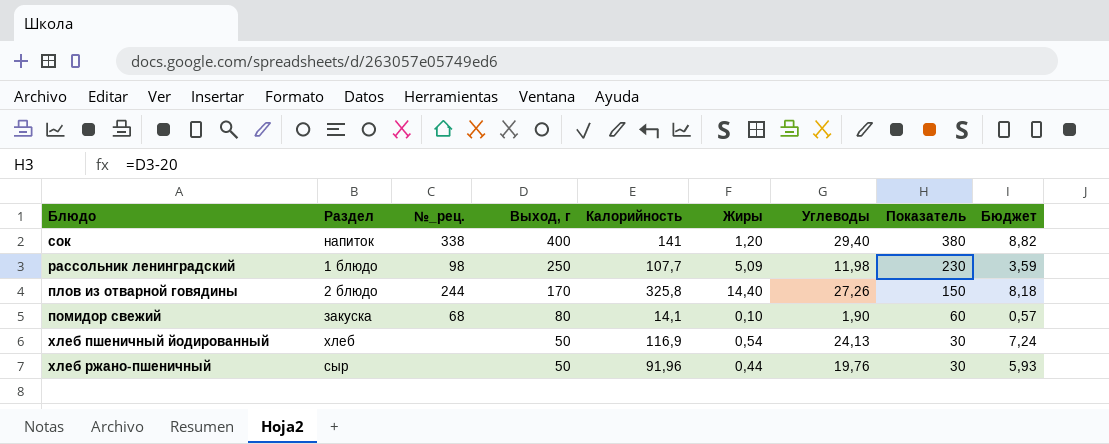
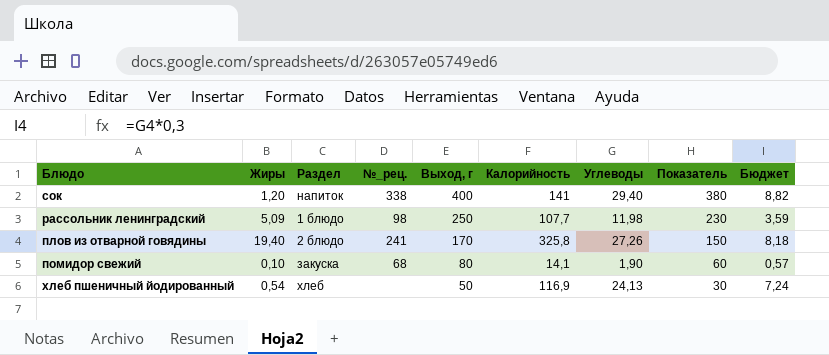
column Жиры | position: 6 -> 2
row хлеб ржано-пшеничный: сыр | none | 50 | 91,96 | 0,44 | 19,76 | 30 | 5,93 -> none
плов из отварной говядины | Жиры: 14,40 -> 19,40
плов из отварной говядины | №_рец.: 244 -> 241

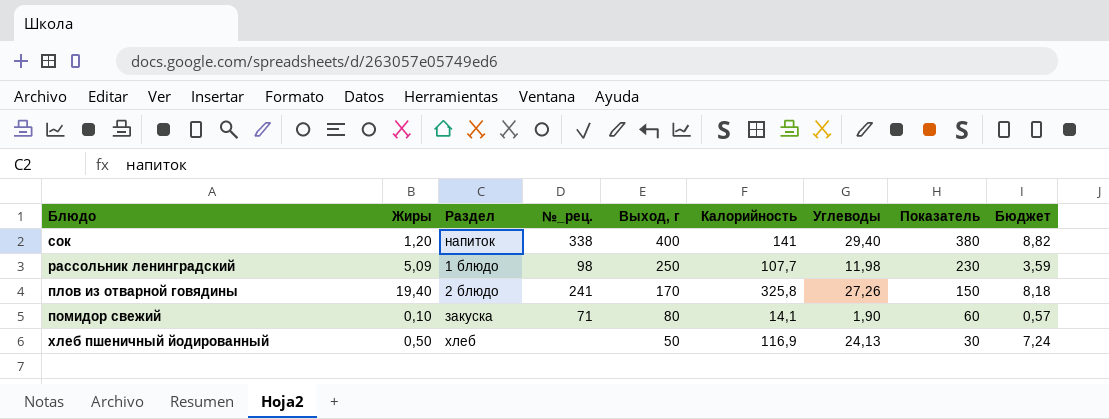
помидор свежий | №_рец.: 68 -> 71
хлеб пшеничный йодированный | Жиры: 0,54 -> 0,50

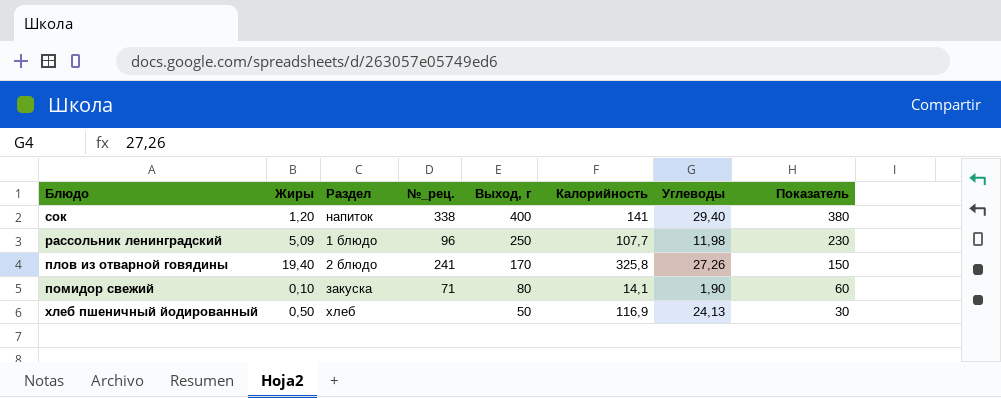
column Бюджет | formula: [Углеводы] * 0,3 -> none
рассольник ленинградский | №_рец.: 98 -> 96

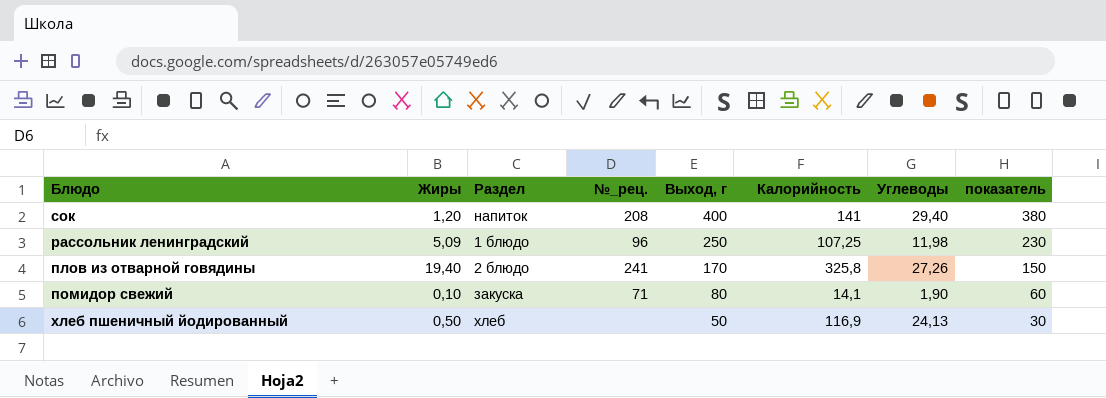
column name: Показатель -> показатель
сок | №_рец.: 338 -> 208
рассольник ленинградский | Калорийность: 107,7 -> 107,25

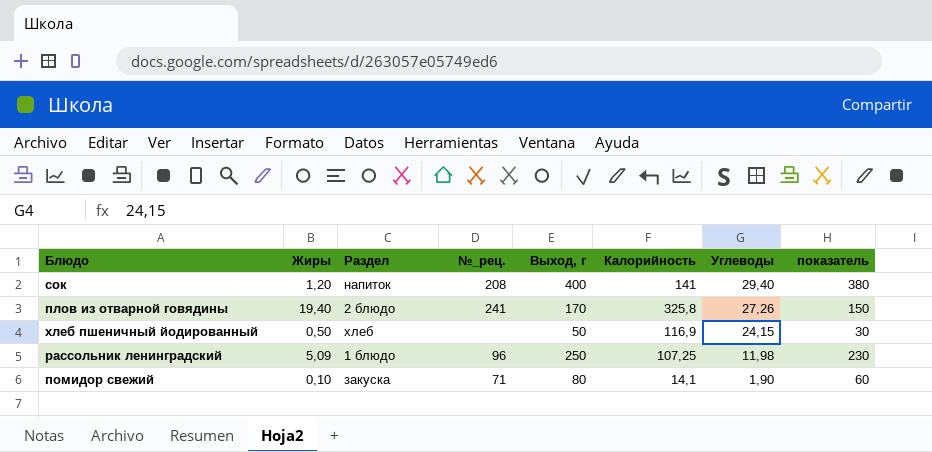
row order: Выход, г descending -> Углеводы descending
хлеб пшеничный йодированный | Углеводы: 24,13 -> 24,15

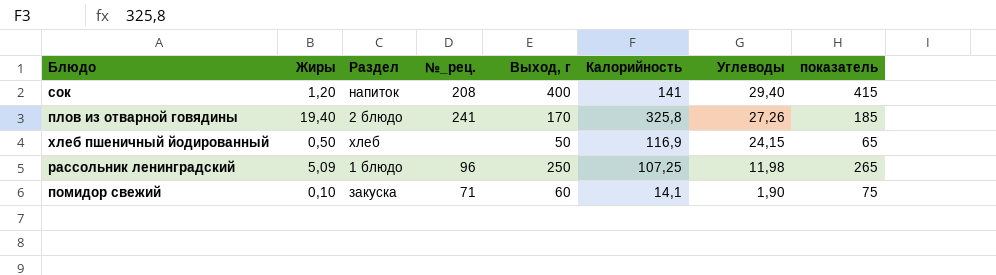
column показатель | formula: [Выход, г] - 20 -> [Выход, г] + 15
помидор свежий | Выход, г: 80 -> 60

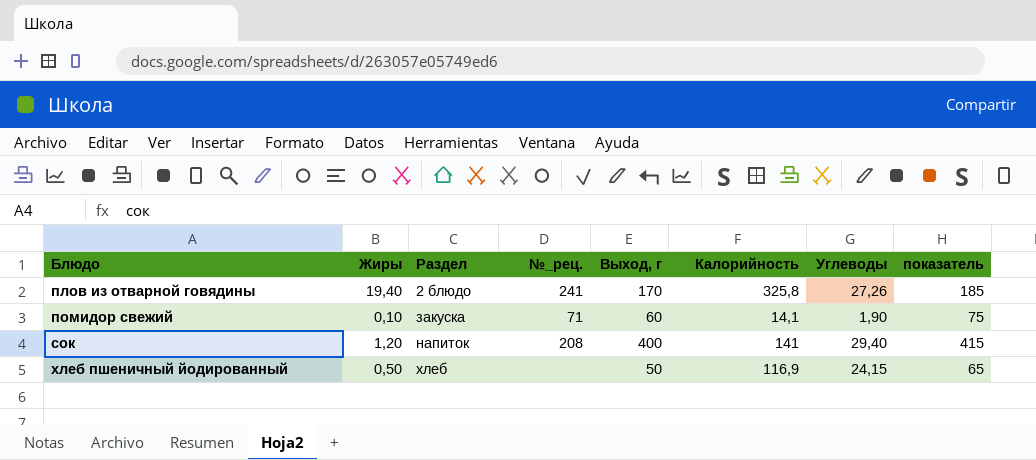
row order: Углеводы descending -> Блюдо ascending
row рассольник ленинградский: 5,09 | 1 блюдо | 96 | 250 | 107,25 | 11,98 | 265 -> none

